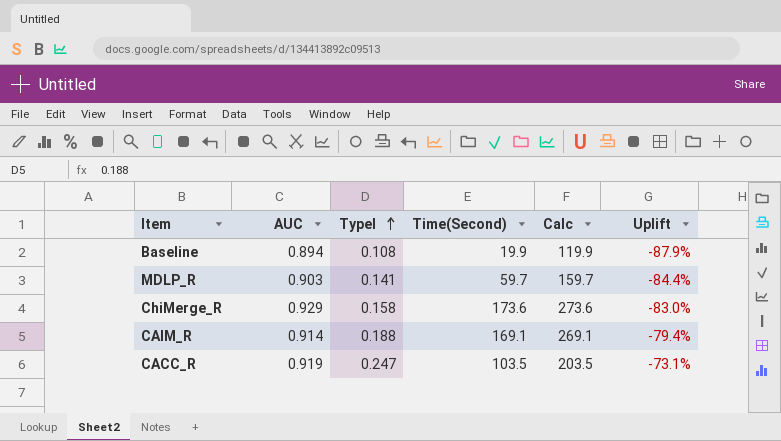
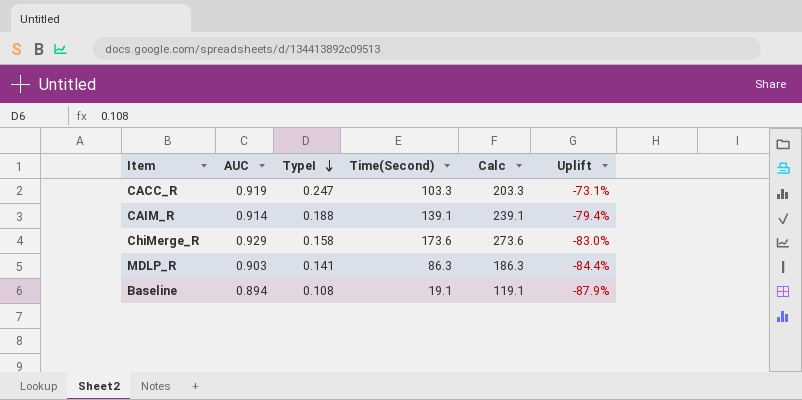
row order: TypeI ascending -> TypeI descending
CACC_R | Time(Second): 103.5 -> 103.3
CACC_R | Calc: 203.5 -> 203.3
CAIM_R | Time(Second): 169.1 -> 139.1
CAIM_R | Calc: 269.1 -> 239.1
MDLP_R | Time(Second): 59.7 -> 86.3
MDLP_R | Calc: 159.7 -> 186.3
Baseline | Time(Second): 19.9 -> 19.1
Baseline | Calc: 119.9 -> 119.1

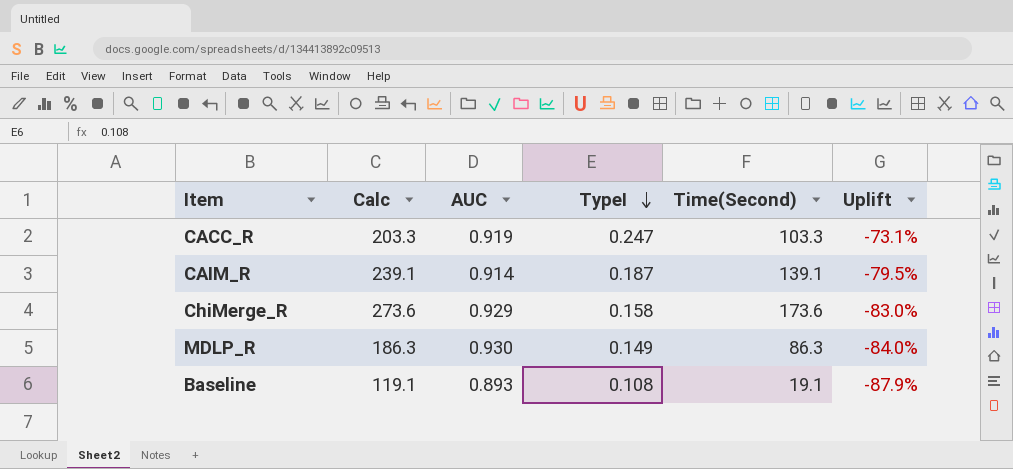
column Calc | position: 5 -> 2
CAIM_R | TypeI: 0.188 -> 0.187
CAIM_R | Uplift: -79.4% -> -79.5%
MDLP_R | AUC: 0.903 -> 0.930
MDLP_R | TypeI: 0.141 -> 0.149
MDLP_R | Uplift: -84.4% -> -84.0%
Baseline | AUC: 0.894 -> 0.893

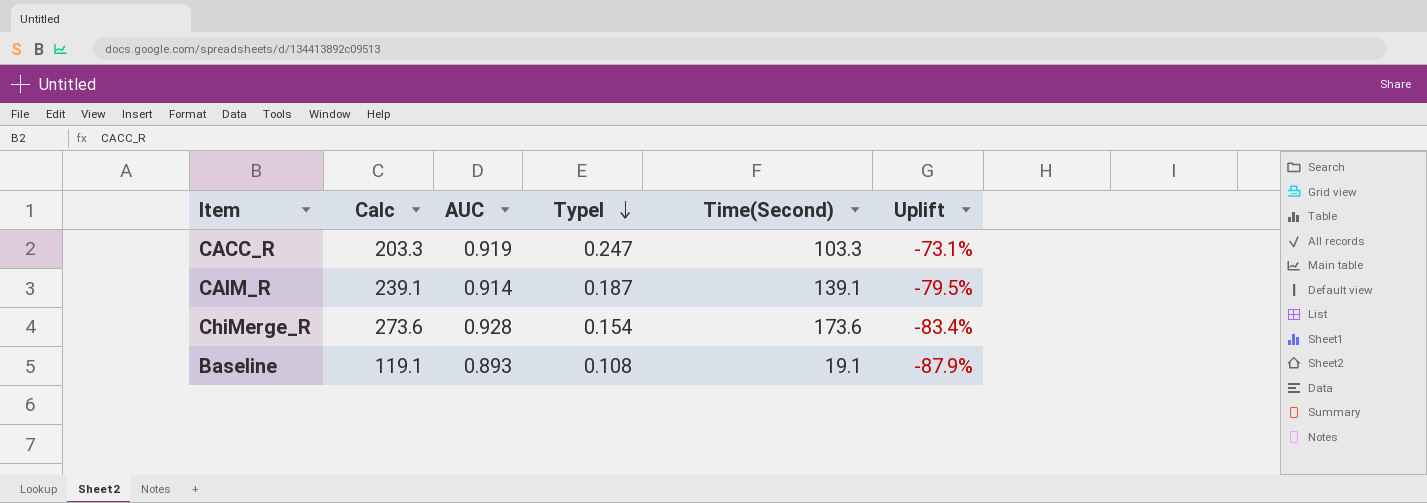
row MDLP_R: 186.3 | 0.930 | 0.149 | 86.3 | -84.0% -> none
ChiMerge_R | AUC: 0.929 -> 0.928
ChiMerge_R | TypeI: 0.158 -> 0.154
ChiMerge_R | Uplift: -83.0% -> -83.4%

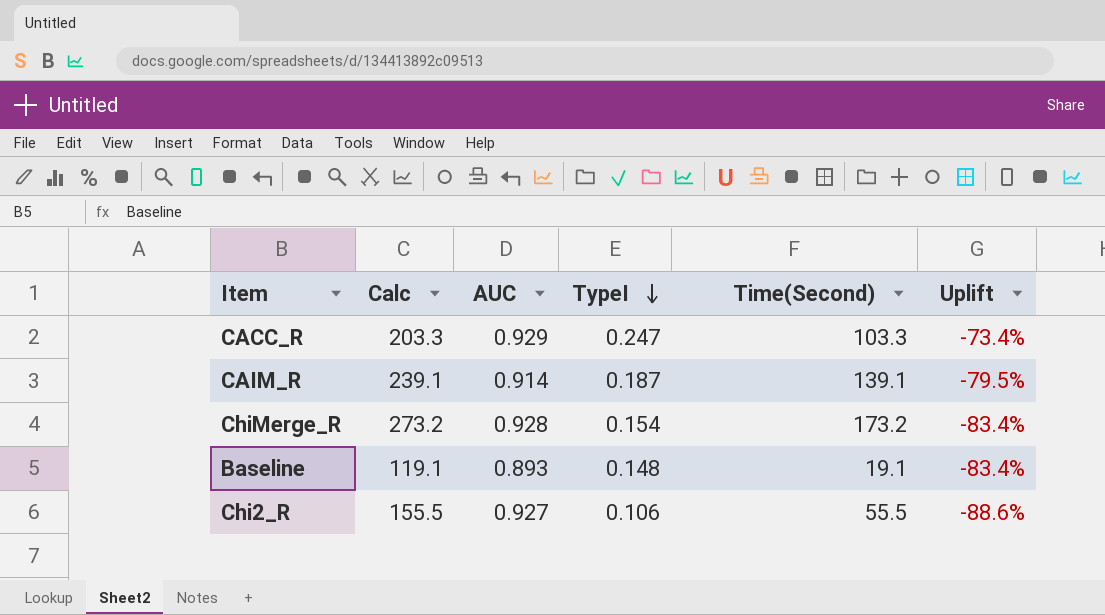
CACC_R | AUC: 0.919 -> 0.929
CACC_R | Uplift: -73.1% -> -73.4%
ChiMerge_R | Calc: 273.6 -> 273.2
ChiMerge_R | Time(Second): 173.6 -> 173.2
Baseline | TypeI: 0.108 -> 0.148
Baseline | Uplift: -87.9% -> -83.4%
row Chi2_R: none -> 155.5 | 0.927 | 0.106 | 55.5 | -88.6%

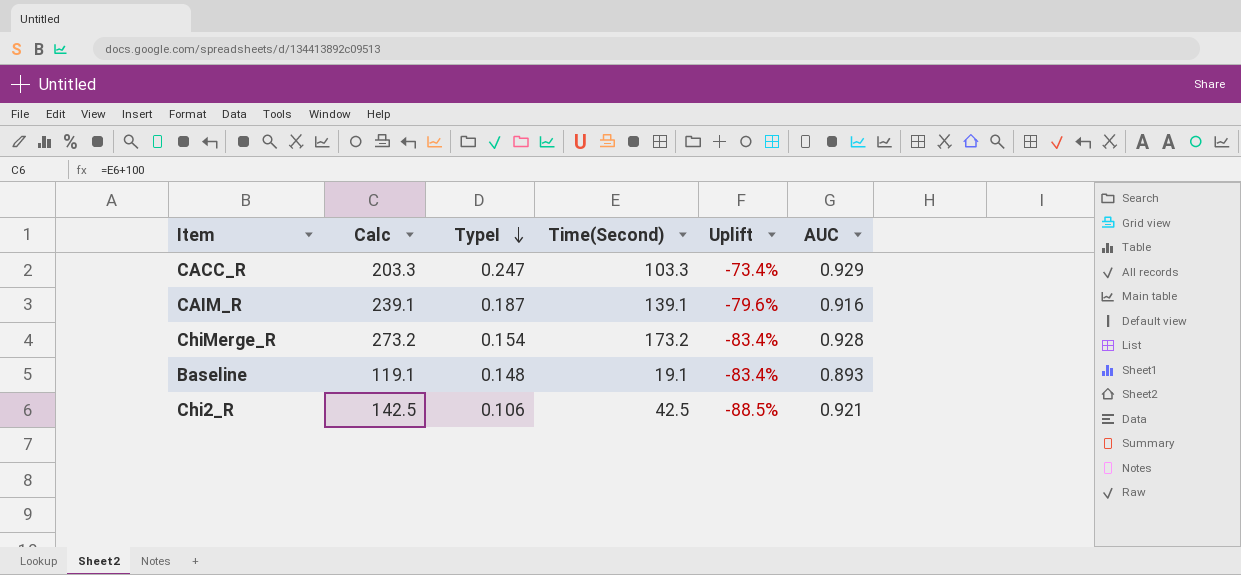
column AUC | position: 3 -> 6
CAIM_R | Uplift: -79.5% -> -79.6%
CAIM_R | AUC: 0.914 -> 0.916
Chi2_R | Calc: 155.5 -> 142.5
Chi2_R | Time(Second): 55.5 -> 42.5
Chi2_R | Uplift: -88.6% -> -88.5%
Chi2_R | AUC: 0.927 -> 0.921

